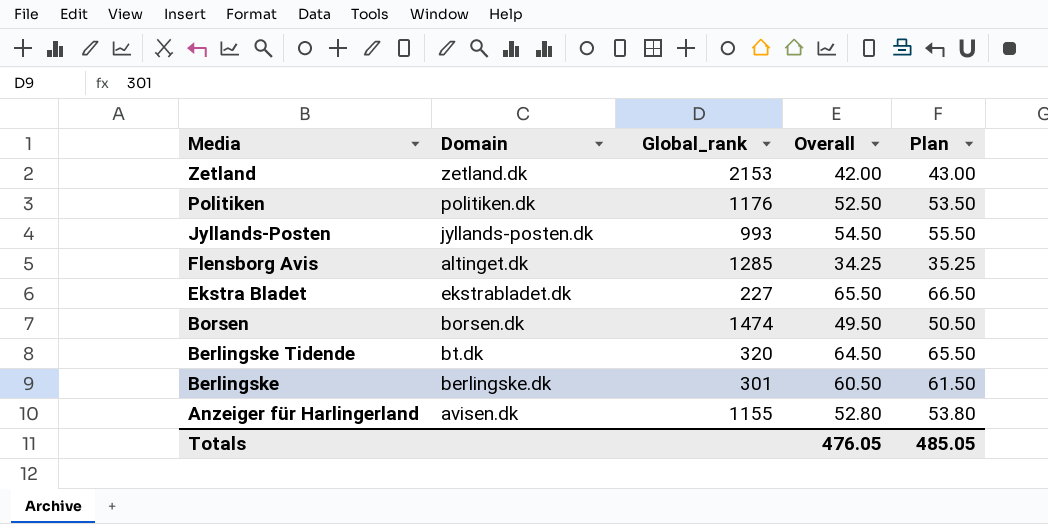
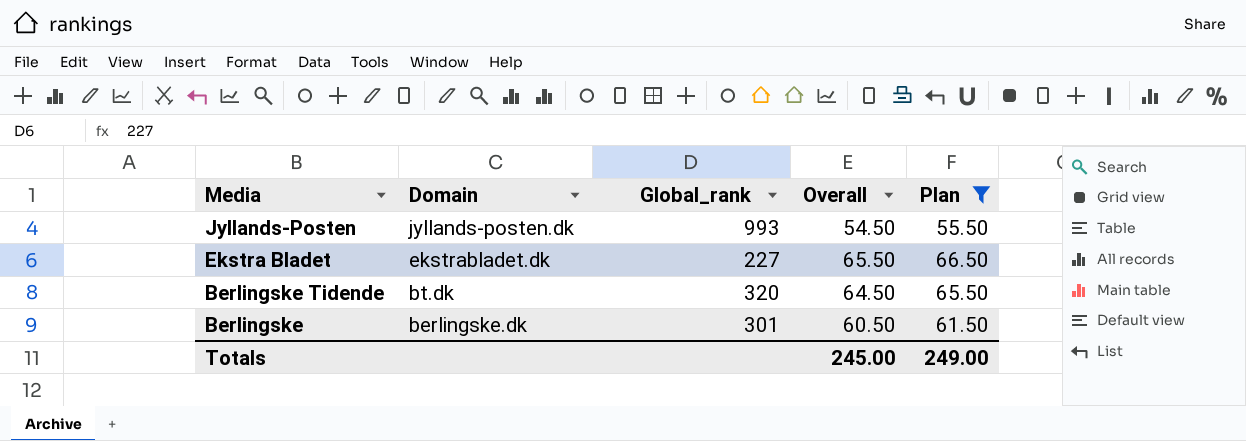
filter: none -> Plan >= 55.50
Totals | Overall: 476.05 -> 245.00
Totals | Plan: 485.05 -> 249.00

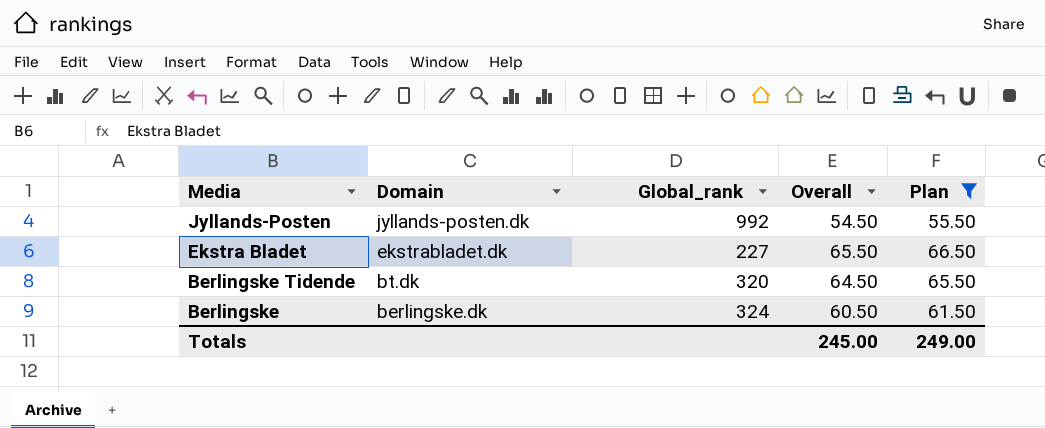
Jyllands-Posten | Global_rank: 993 -> 992
Berlingske | Global_rank: 301 -> 324

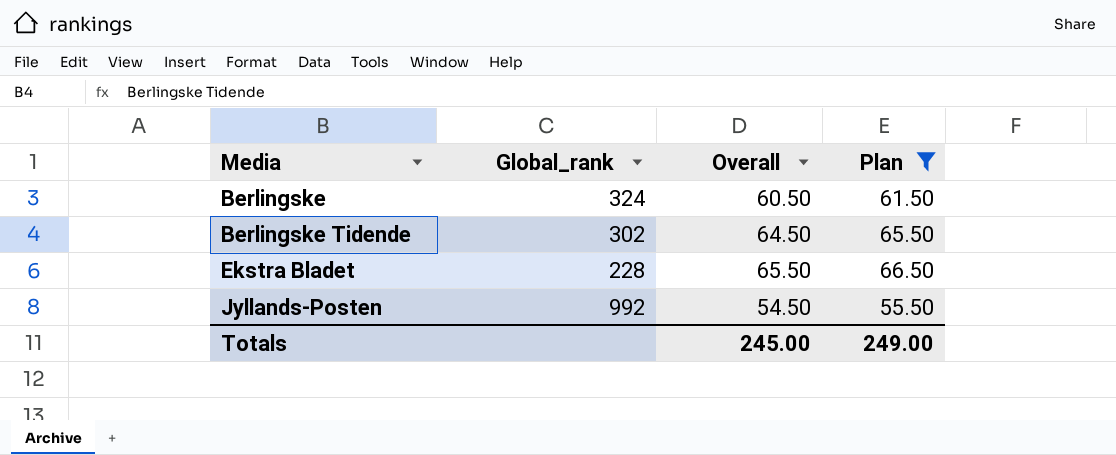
row order: Media descending -> Media ascending
column Domain | position: 2 -> none
Berlingske Tidende | Global_rank: 320 -> 302
Ekstra Bladet | Global_rank: 227 -> 228

